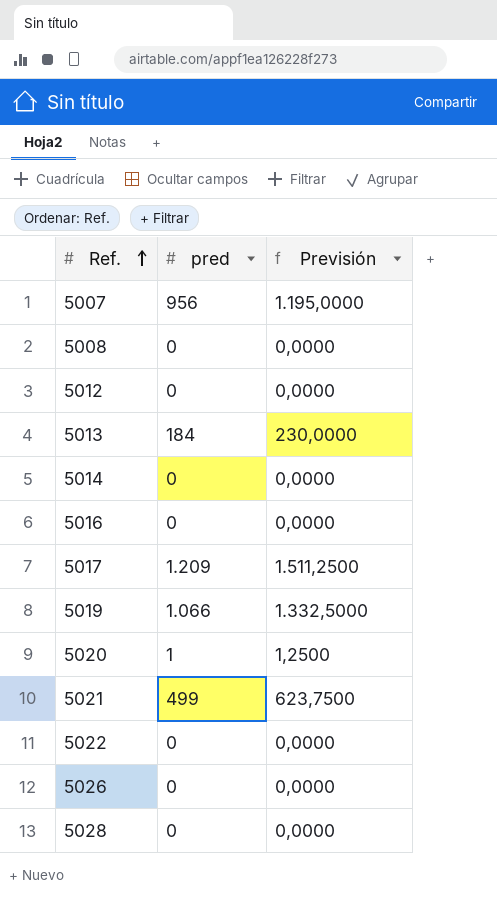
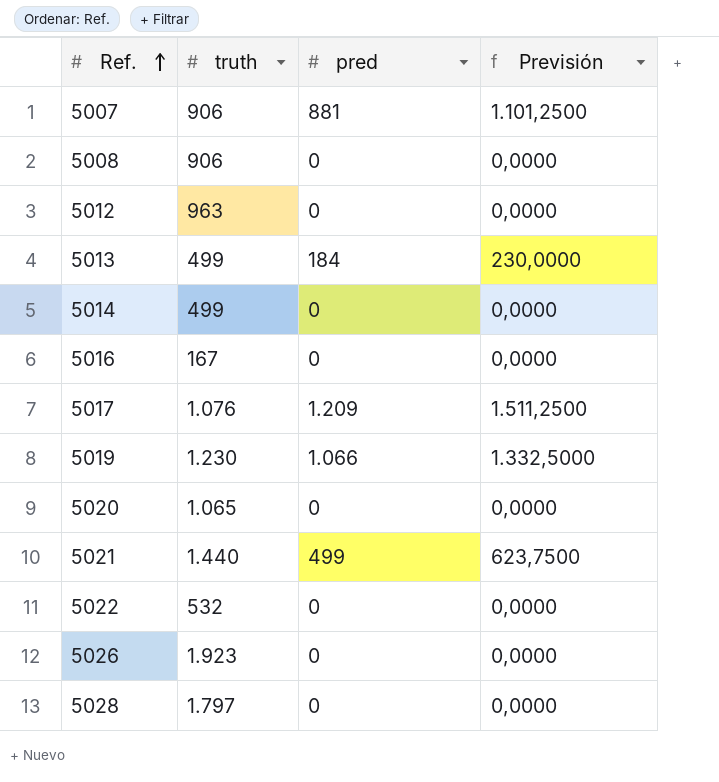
column truth | position: none -> 2
5007 | pred: 956 -> 881
5007 | Previsión: 1.195,0000 -> 1.101,2500
5020 | pred: 1 -> 0
5020 | Previsión: 1,2500 -> 0,0000

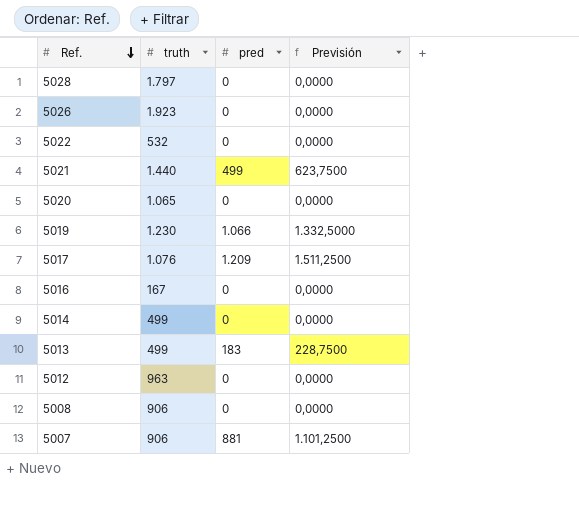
row order: Ref. ascending -> Ref. descending
5013 | pred: 184 -> 183
5013 | Previsión: 230,0000 -> 228,7500

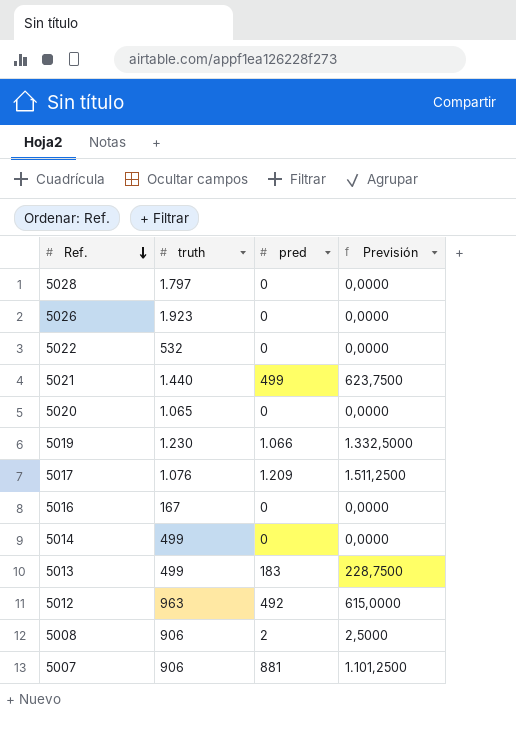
5012 | pred: 0 -> 492
5012 | Previsión: 0,0000 -> 615,0000
5008 | pred: 0 -> 2
5008 | Previsión: 0,0000 -> 2,5000

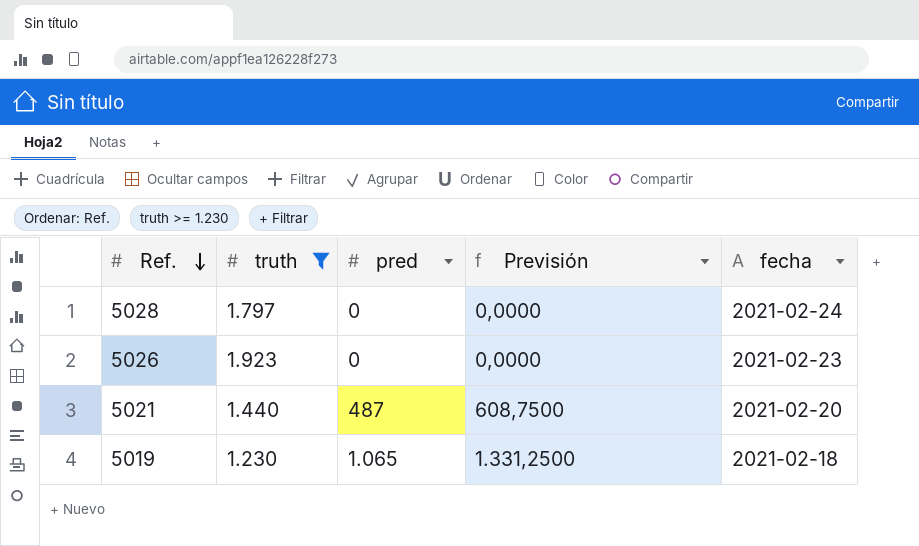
filter: none -> truth >= 1.230
column fecha | position: none -> 5
5021 | pred: 499 -> 487
5021 | Previsión: 623,7500 -> 608,7500
5019 | pred: 1.066 -> 1.065
5019 | Previsión: 1.332,5000 -> 1.331,2500

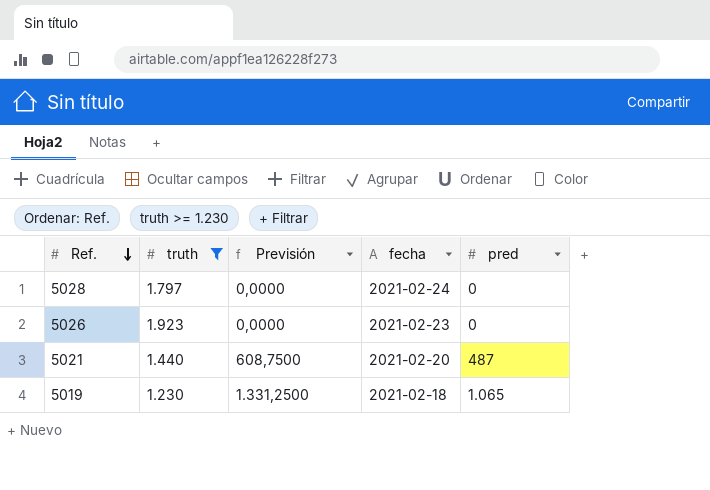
column pred | position: 3 -> 5

